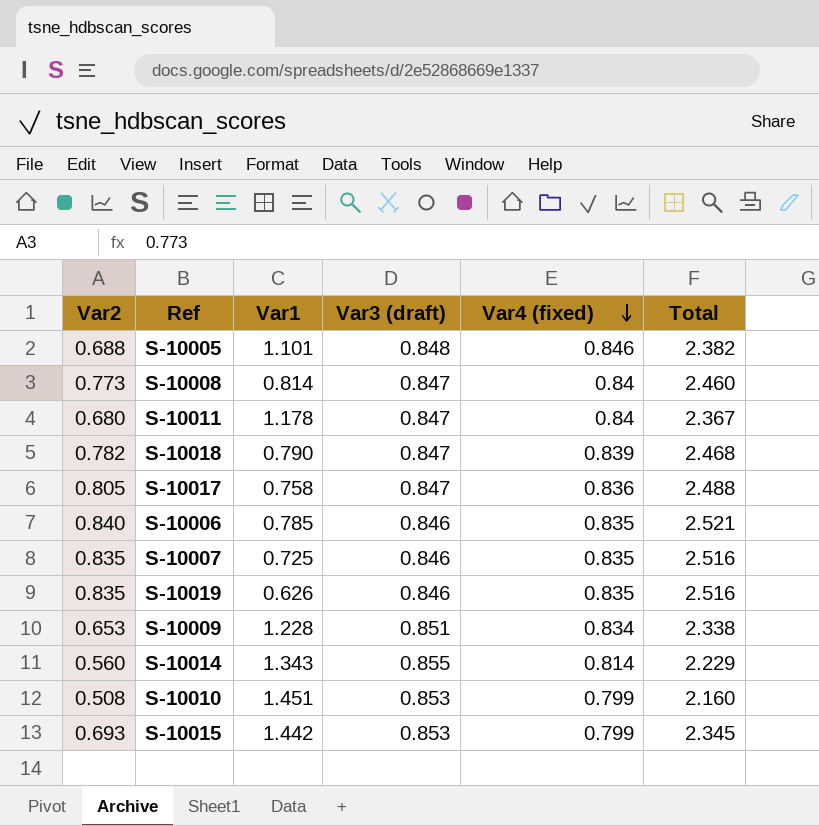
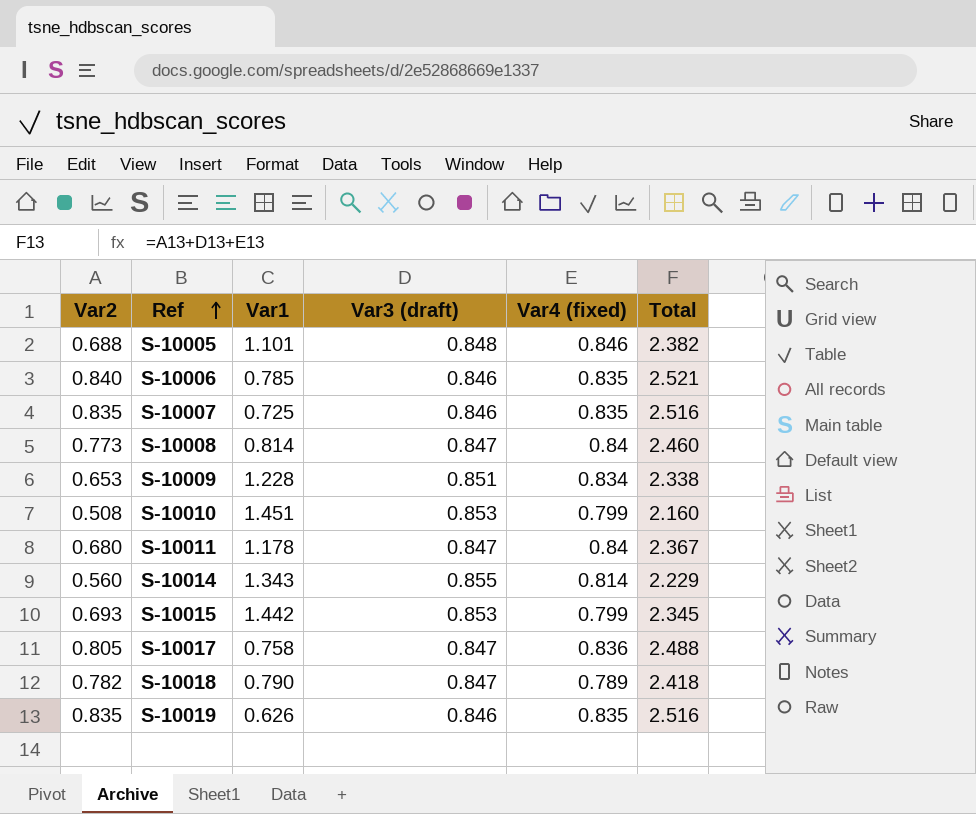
row order: Var4 (fixed) descending -> Ref ascending
S-10018 | Var4 (fixed): 0.839 -> 0.789
S-10018 | Total: 2.468 -> 2.418

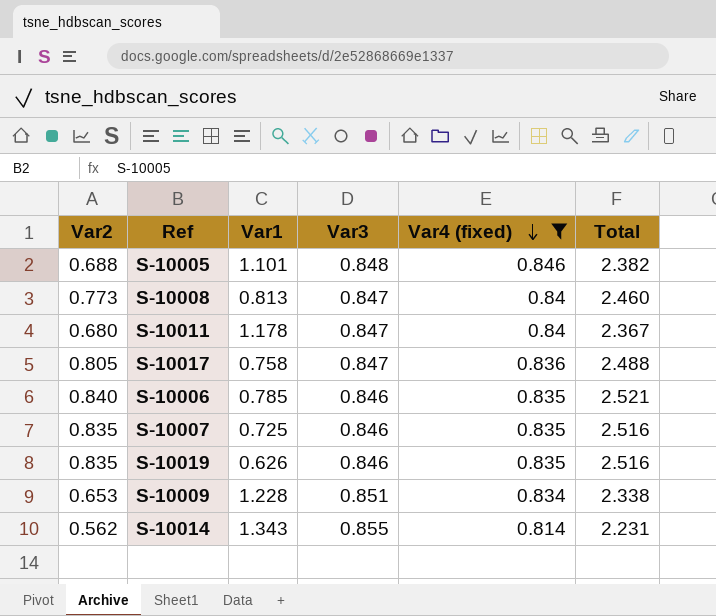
filter: none -> Var4 (fixed) >= 0.814
row order: Ref ascending -> Var4 (fixed) descending
column name: Var3 (draft) -> Var3
S-10008 | Var1: 0.814 -> 0.813
S-10014 | Var2: 0.560 -> 0.562
S-10014 | Total: 2.229 -> 2.231

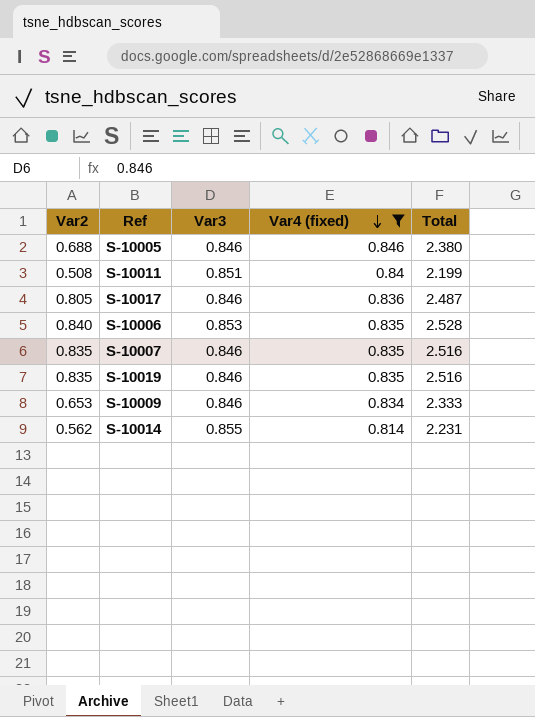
column Var1 | position: 3 -> none
row S-10008: 0.773 | 0.813 | 0.847 | 0.84 | 2.460 -> none
S-10005 | Var3: 0.848 -> 0.846
S-10005 | Total: 2.382 -> 2.380
S-10011 | Var2: 0.680 -> 0.508
S-10011 | Var3: 0.847 -> 0.851
S-10011 | Total: 2.367 -> 2.199
S-10017 | Var3: 0.847 -> 0.846
S-10017 | Total: 2.488 -> 2.487
S-10006 | Var3: 0.846 -> 0.853
S-10006 | Total: 2.521 -> 2.528
S-10009 | Var3: 0.851 -> 0.846
S-10009 | Total: 2.338 -> 2.333

